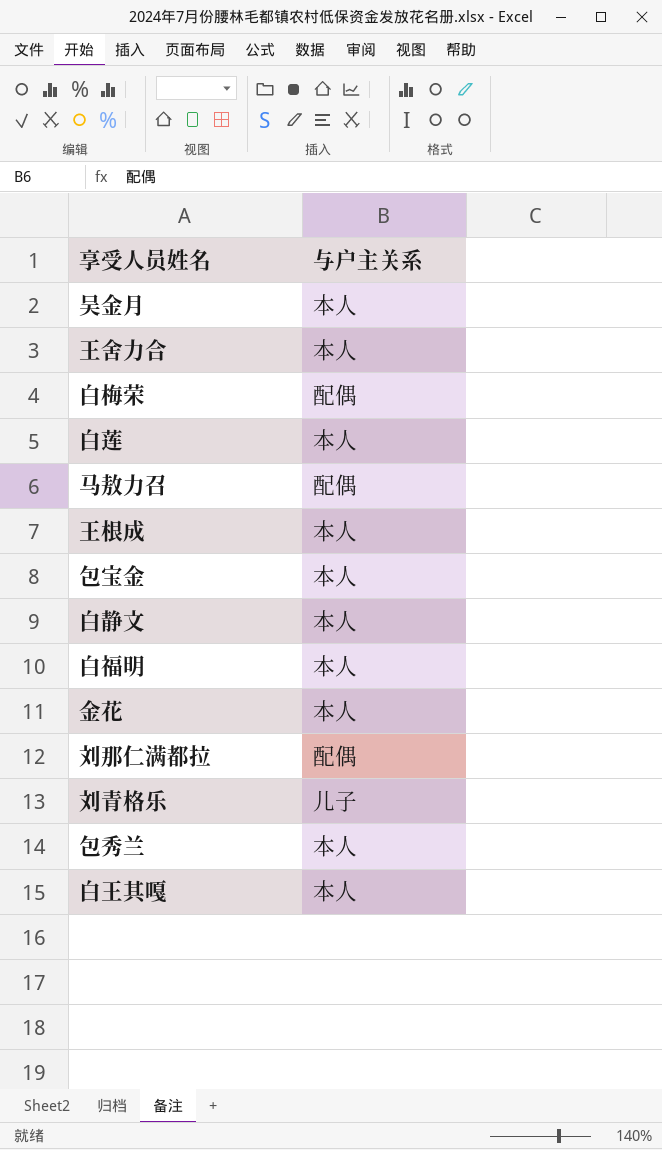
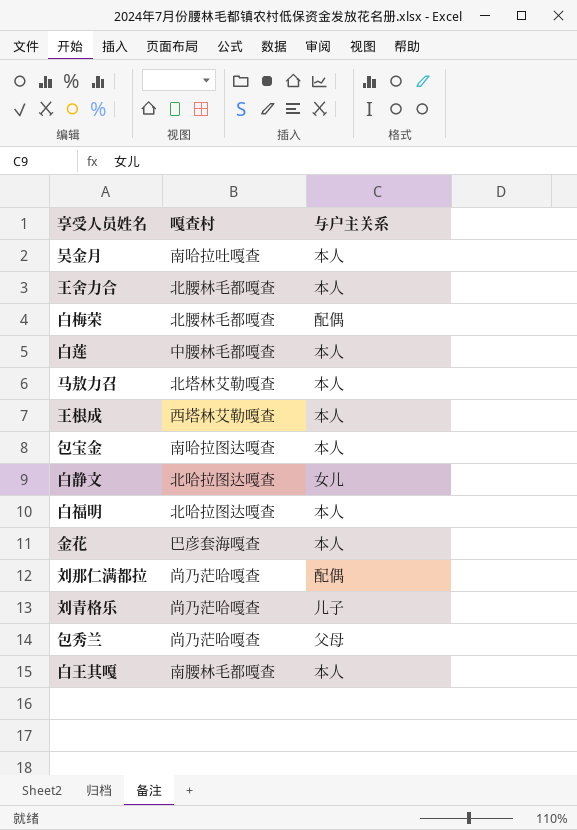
column 嘎查村 | position: none -> 2
马敖力召 | 与户主关系: 配偶 -> 本人
白静文 | 与户主关系: 本人 -> 女儿
包秀兰 | 与户主关系: 本人 -> 父母

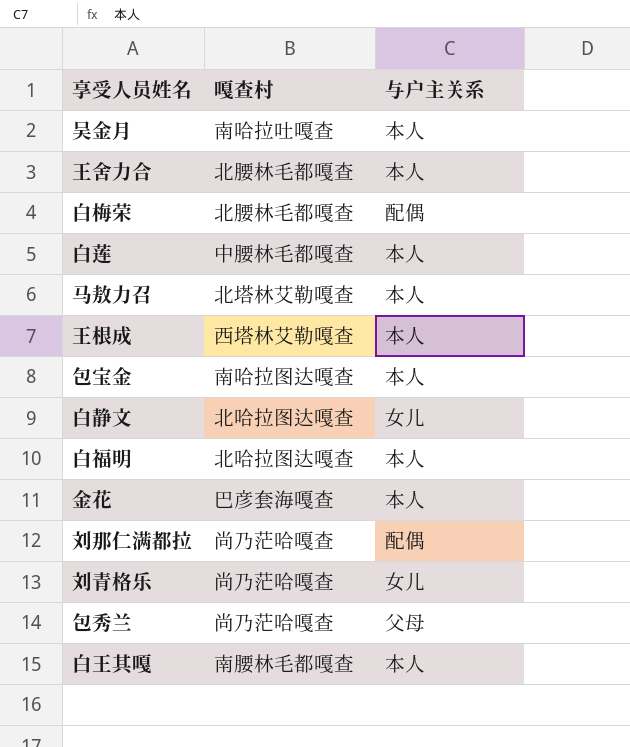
刘青格乐 | 与户主关系: 儿子 -> 女儿

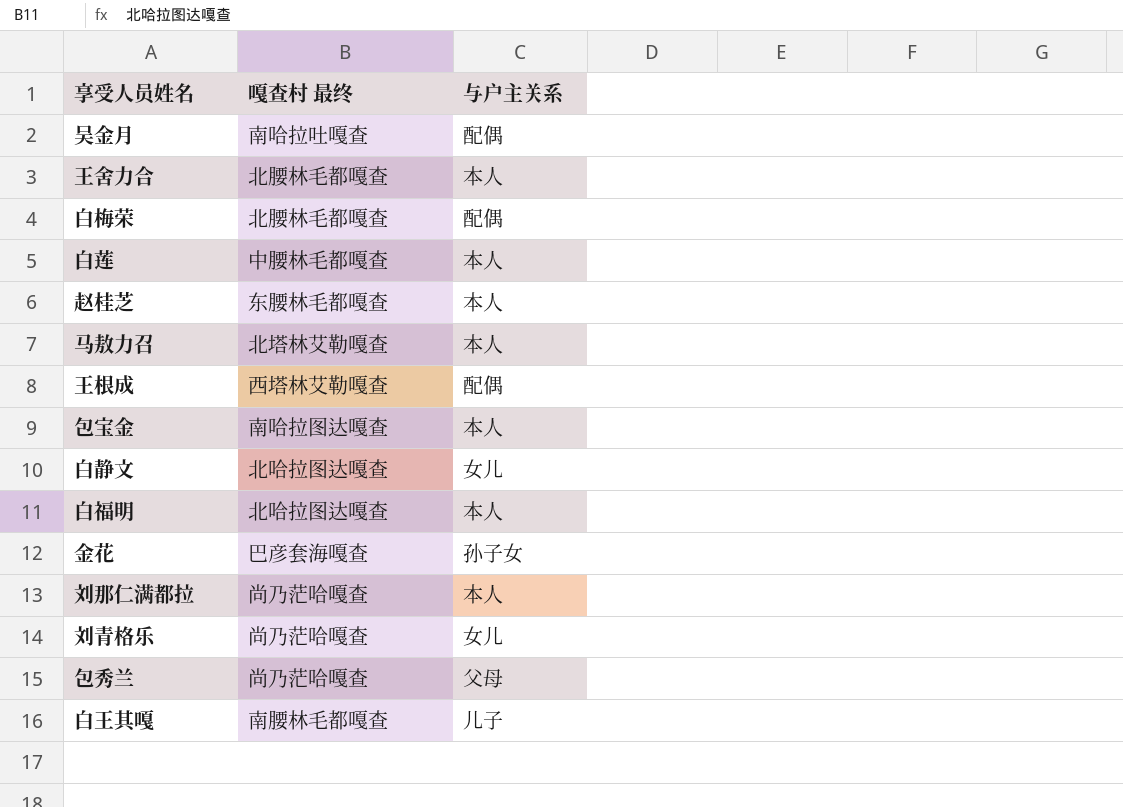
column name: 嘎查村 -> 嘎查村 最终
吴金月 | 与户主关系: 本人 -> 配偶
row 赵桂芝: none -> 东腰林毛都嘎查 | 本人
王根成 | 与户主关系: 本人 -> 配偶
金花 | 与户主关系: 本人 -> 孙子女
刘那仁满都拉 | 与户主关系: 配偶 -> 本人
白王其嘎 | 与户主关系: 本人 -> 儿子

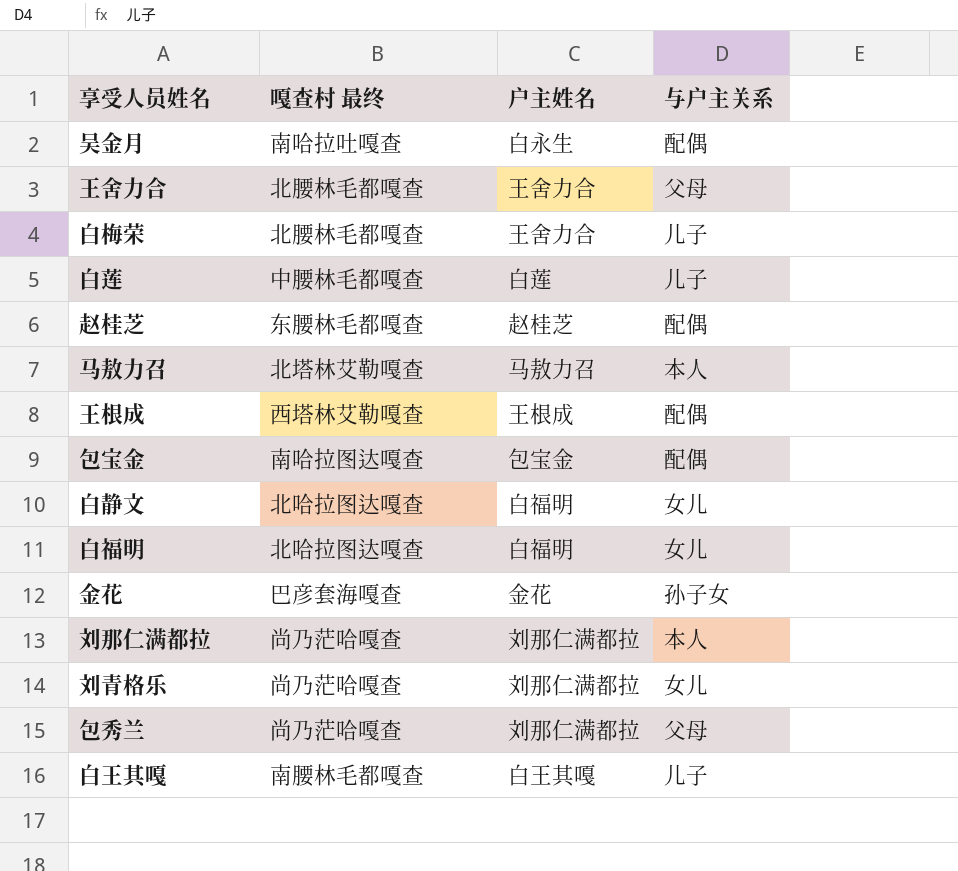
column 户主姓名 | position: none -> 3
王舍力合 | 与户主关系: 本人 -> 父母
白梅荣 | 与户主关系: 配偶 -> 儿子
白莲 | 与户主关系: 本人 -> 儿子
赵桂芝 | 与户主关系: 本人 -> 配偶
包宝金 | 与户主关系: 本人 -> 配偶
白福明 | 与户主关系: 本人 -> 女儿

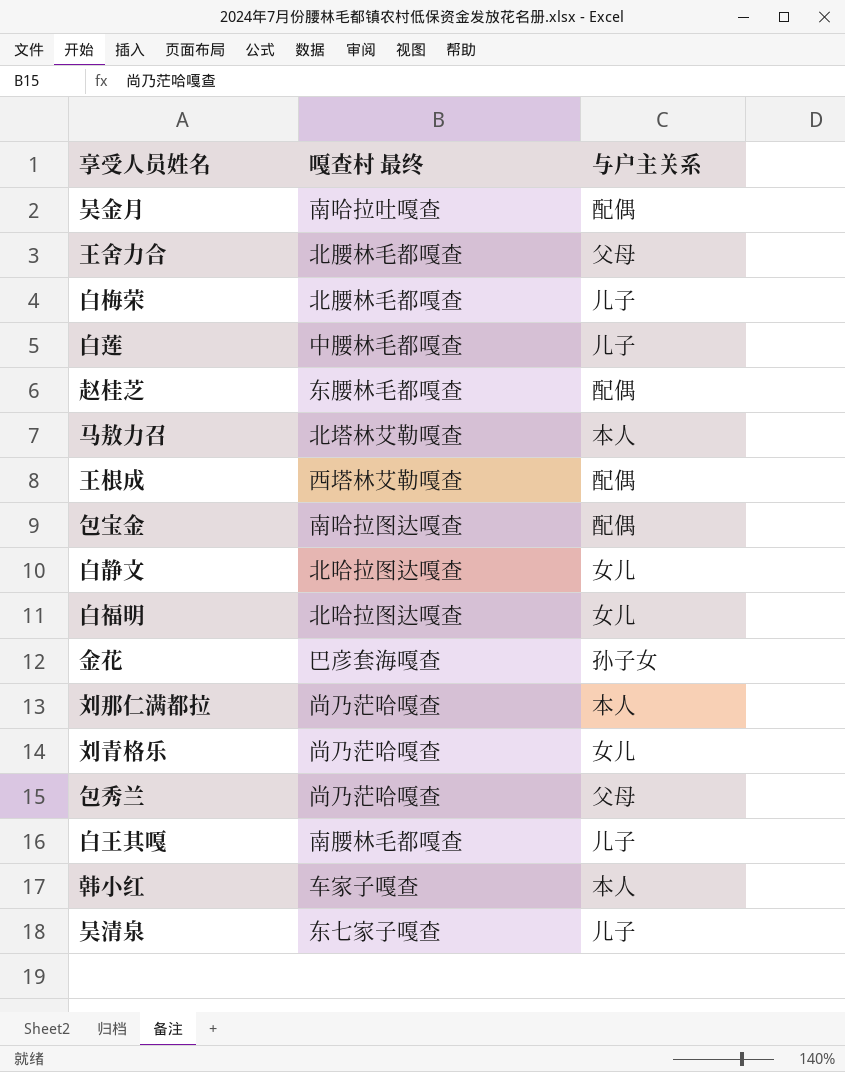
column 户主姓名 | position: 3 -> none
row 韩小红: none -> 车家子嘎查 | 本人
row 吴清泉: none -> 东七家子嘎查 | 儿子

